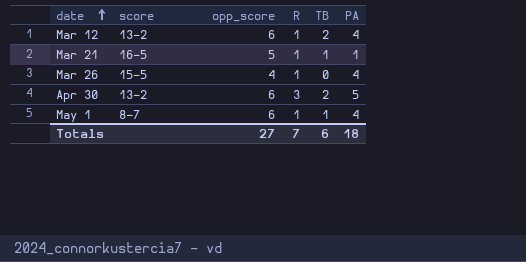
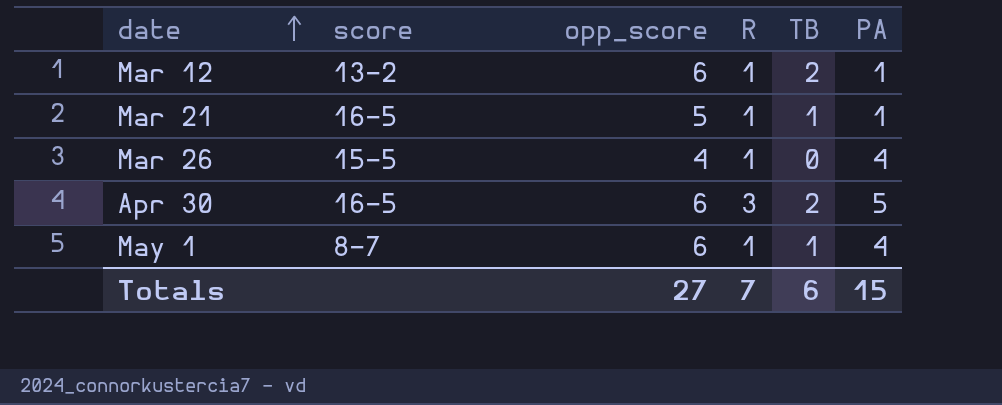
Mar 12 | PA: 4 -> 1
Apr 30 | score: 13-2 -> 16-5
Totals | PA: 18 -> 15

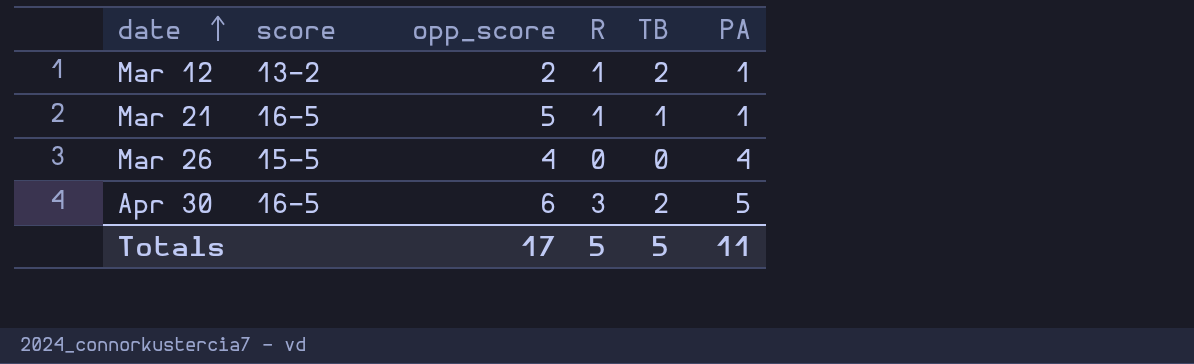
row May 1: 8-7 | 6 | 1 | 1 | 4 -> none
Mar 12 | opp_score: 6 -> 2
Mar 26 | R: 1 -> 0
Totals | opp_score: 27 -> 17
Totals | R: 7 -> 5
Totals | TB: 6 -> 5
Totals | PA: 15 -> 11

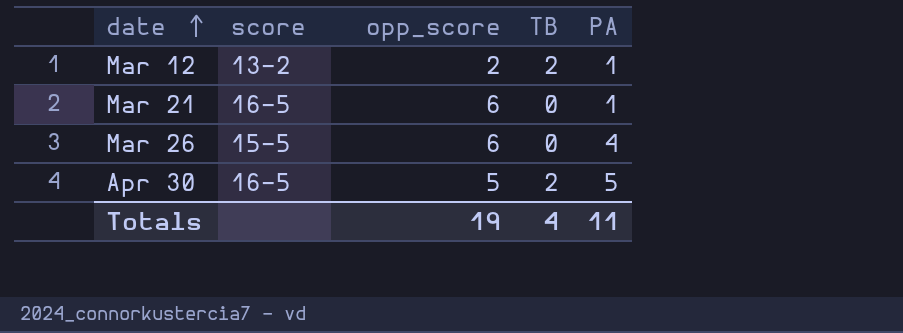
column R | position: 4 -> none
Mar 21 | opp_score: 5 -> 6
Mar 21 | TB: 1 -> 0
Mar 26 | opp_score: 4 -> 6
Apr 30 | opp_score: 6 -> 5
Totals | opp_score: 17 -> 19
Totals | TB: 5 -> 4

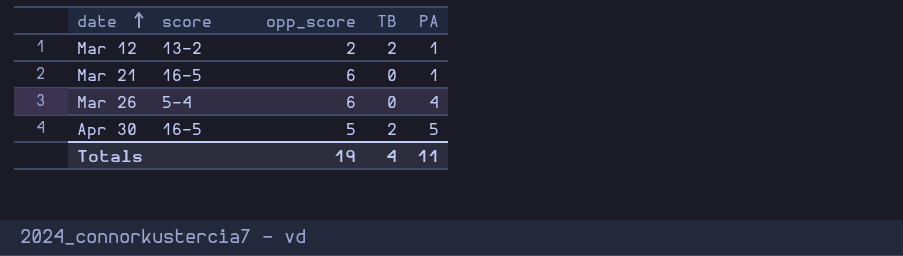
Mar 26 | score: 15-5 -> 5-4

